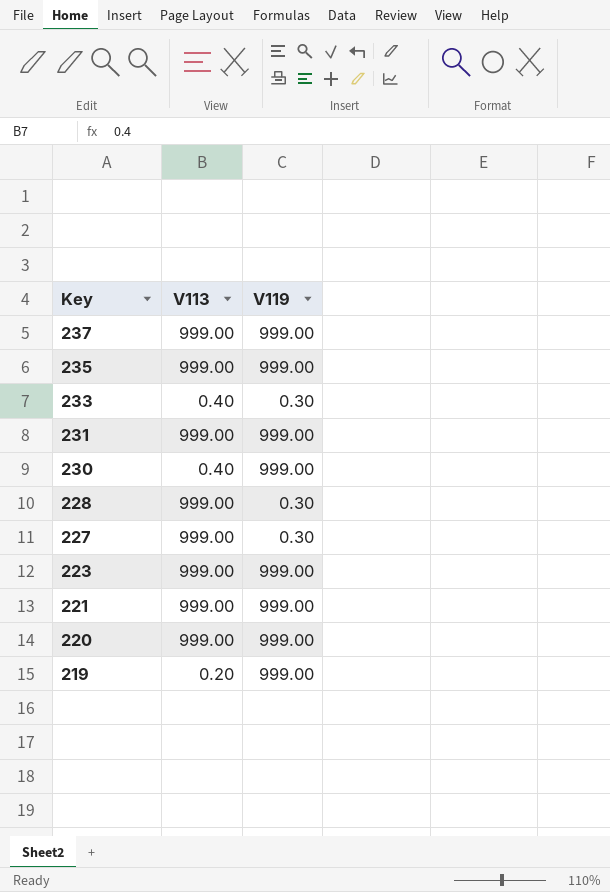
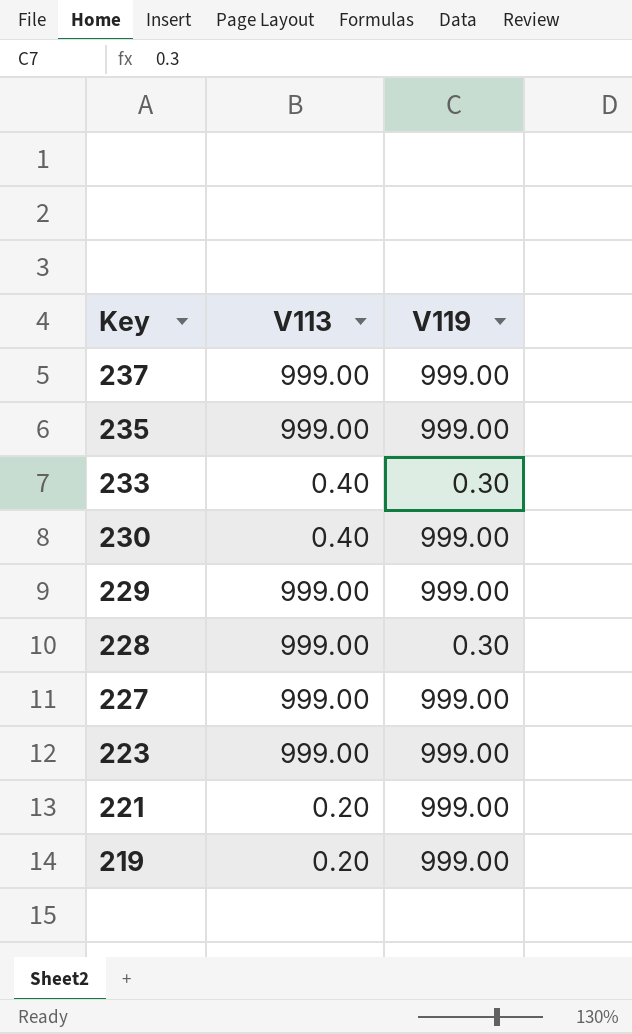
row 231: 999.00 | 999.00 -> none
row 220: 999.00 | 999.00 -> none
row 229: none -> 999.00 | 999.00
227 | V119: 0.30 -> 999.00
221 | V113: 999.00 -> 0.20

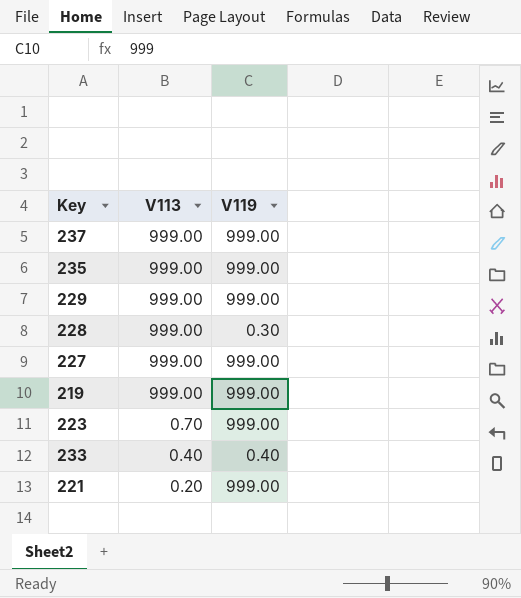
row order: Key descending -> V113 descending
row 230: 0.40 | 999.00 -> none
219 | V113: 0.20 -> 999.00
223 | V113: 999.00 -> 0.70
233 | V119: 0.30 -> 0.40

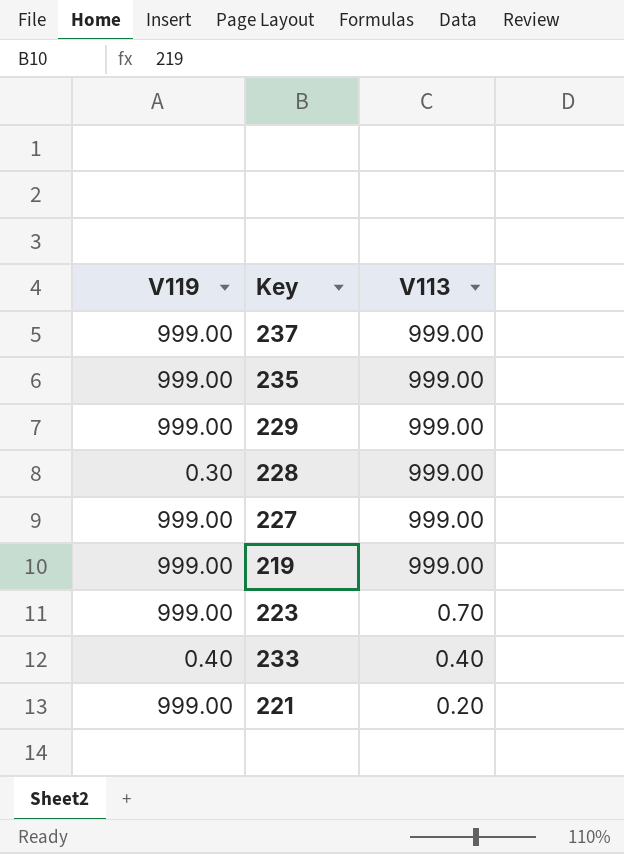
column V119 | position: 3 -> 1

